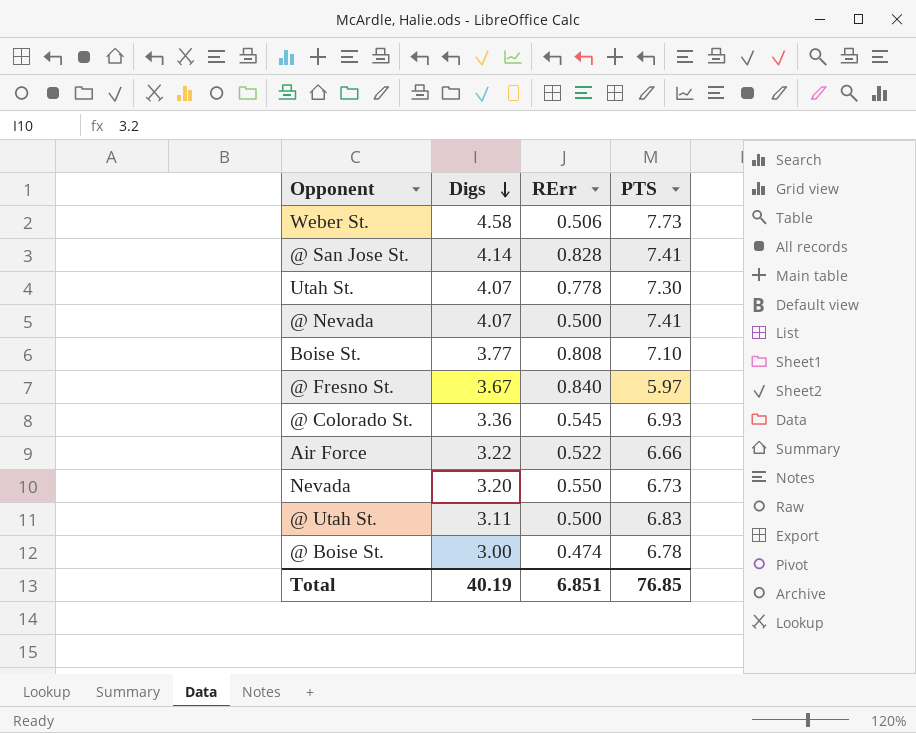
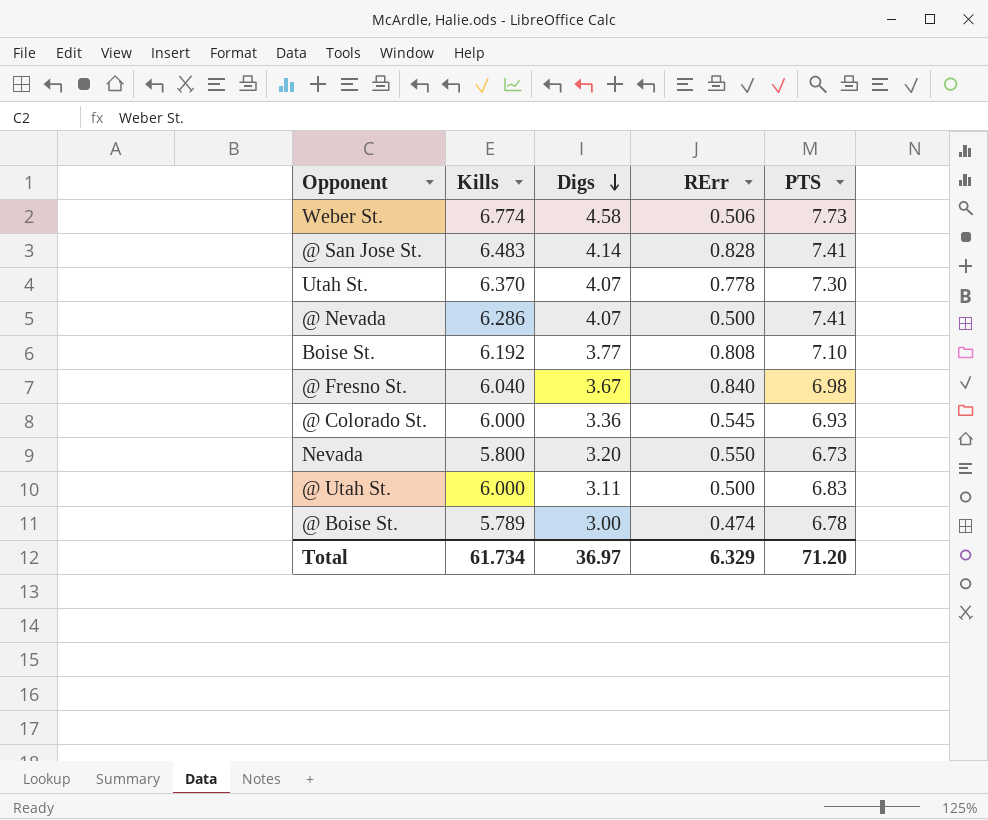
column Kills | position: none -> 2
row Air Force: 3.22 | 0.522 | 6.66 -> none
@ Fresno St. | PTS: 5.97 -> 6.98
Total | Digs: 40.19 -> 36.97
Total | RErr: 6.851 -> 6.329
Total | PTS: 76.85 -> 71.20

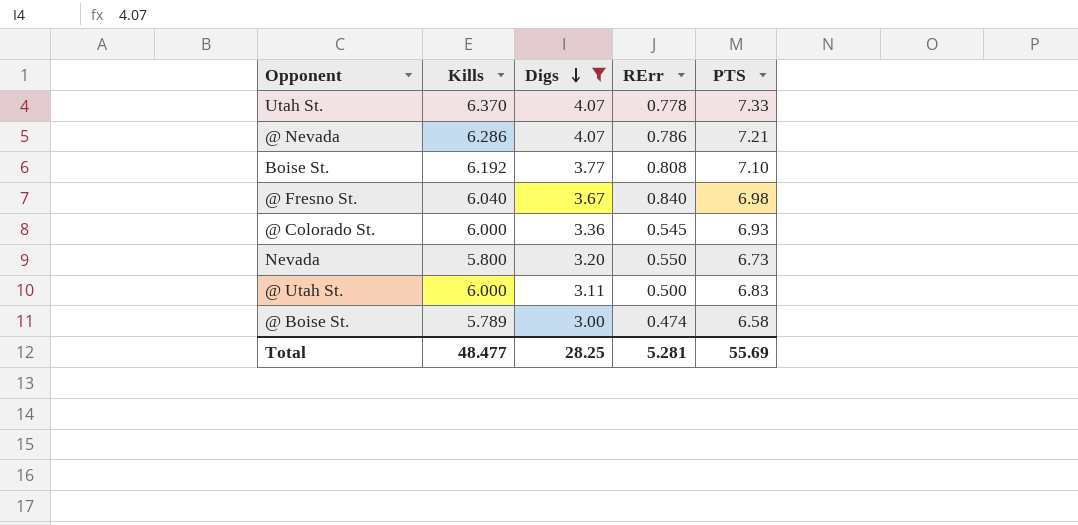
filter: none -> Digs <= 4.07
Utah St. | PTS: 7.30 -> 7.33
@ Nevada | RErr: 0.500 -> 0.786
@ Nevada | PTS: 7.41 -> 7.21
@ Boise St. | PTS: 6.78 -> 6.58
Total | Kills: 61.734 -> 48.477
Total | Digs: 36.97 -> 28.25
Total | RErr: 6.329 -> 5.281
Total | PTS: 71.20 -> 55.69

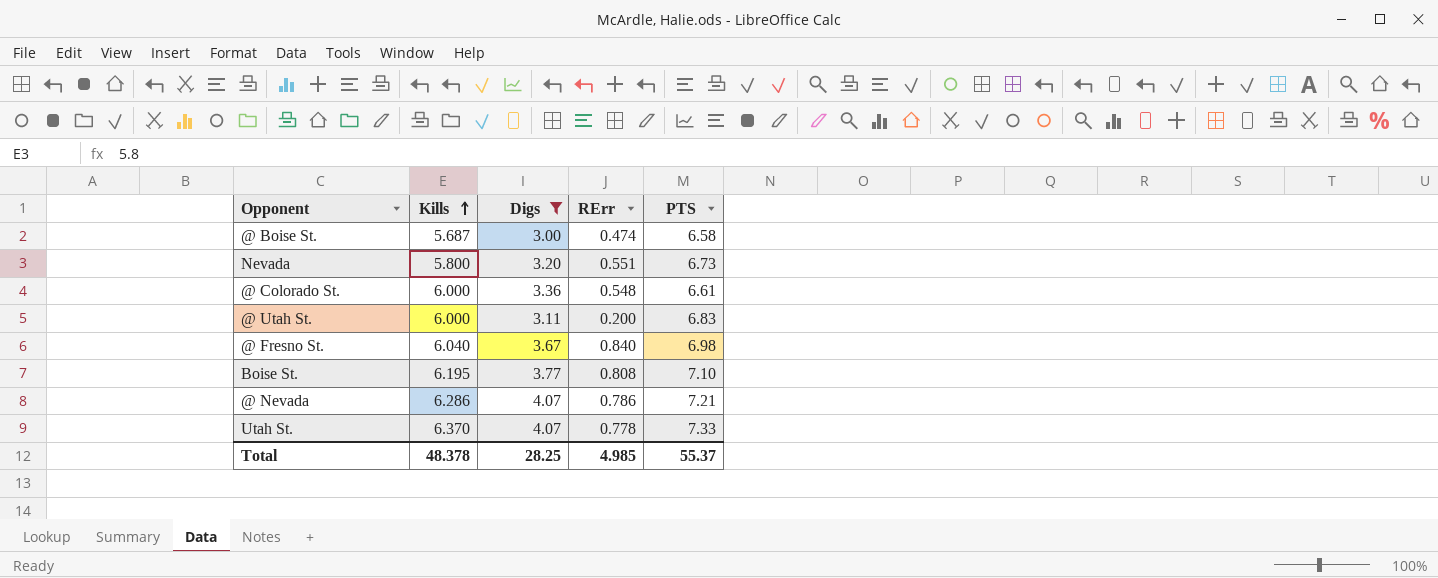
row order: Digs descending -> Kills ascending
@ Boise St. | Kills: 5.789 -> 5.687
Nevada | RErr: 0.550 -> 0.551
@ Colorado St. | RErr: 0.545 -> 0.548
@ Colorado St. | PTS: 6.93 -> 6.61
@ Utah St. | RErr: 0.500 -> 0.200
Boise St. | Kills: 6.192 -> 6.195
Total | Kills: 48.477 -> 48.378
Total | RErr: 5.281 -> 4.985
Total | PTS: 55.69 -> 55.37

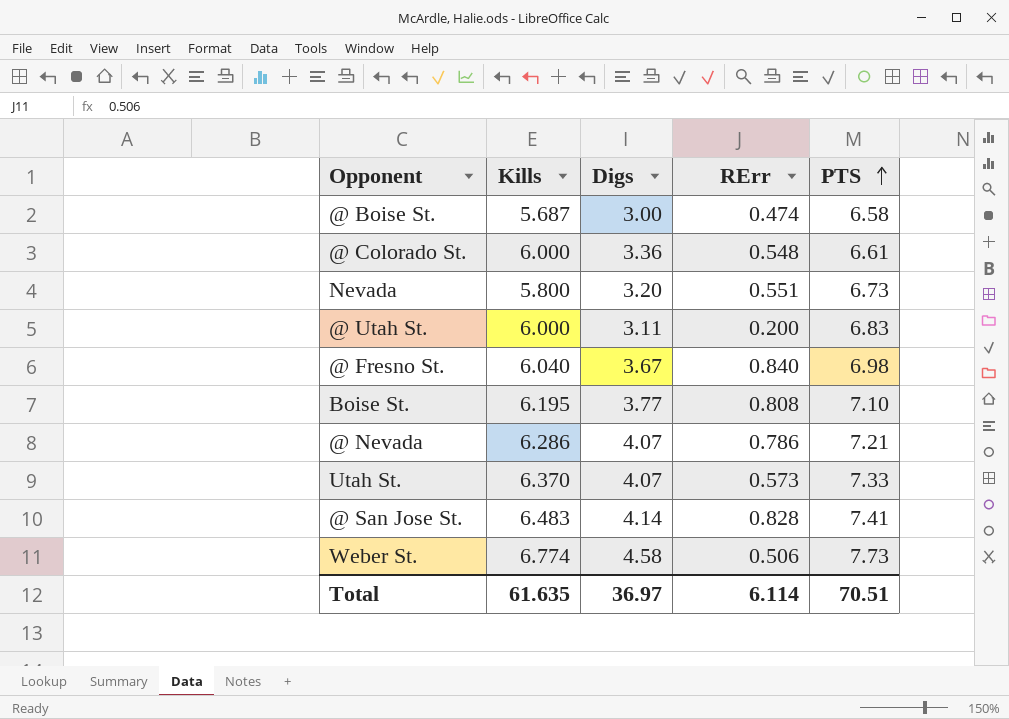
filter: Digs <= 4.07 -> none
row order: Kills ascending -> PTS ascending
Utah St. | RErr: 0.778 -> 0.573
Total | Kills: 48.378 -> 61.635
Total | Digs: 28.25 -> 36.97
Total | RErr: 4.985 -> 6.114
Total | PTS: 55.37 -> 70.51

